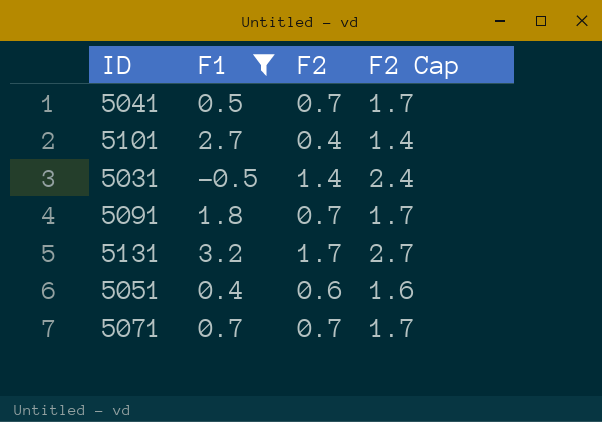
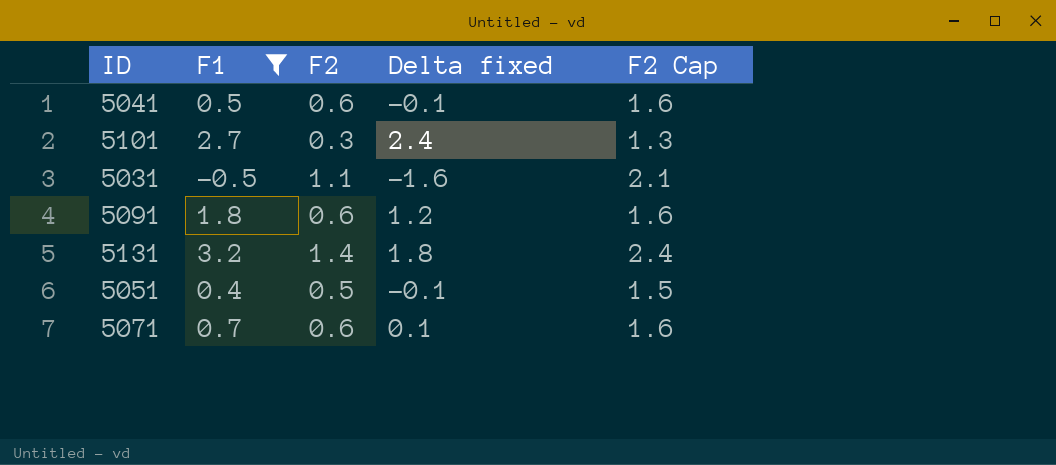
column Delta fixed | formula: none -> [F1] - [F2]
5041 | F2: 0.7 -> 0.6
5041 | F2 Cap: 1.7 -> 1.6
5101 | F2: 0.4 -> 0.3
5101 | F2 Cap: 1.4 -> 1.3
5031 | F2: 1.4 -> 1.1
5031 | F2 Cap: 2.4 -> 2.1
5091 | F2: 0.7 -> 0.6
5091 | F2 Cap: 1.7 -> 1.6
5131 | F2: 1.7 -> 1.4
5131 | F2 Cap: 2.7 -> 2.4
5051 | F2: 0.6 -> 0.5
5051 | F2 Cap: 1.6 -> 1.5
5071 | F2: 0.7 -> 0.6
5071 | F2 Cap: 1.7 -> 1.6

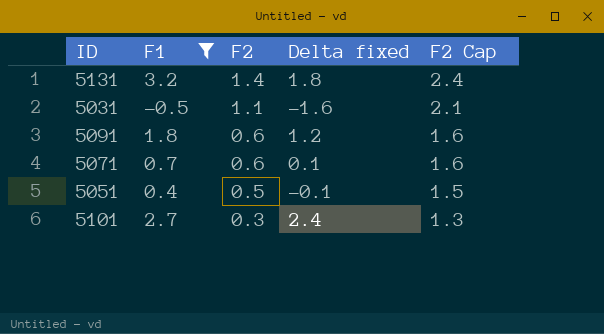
row order: none -> F2 descending
row 5041: 0.5 | 0.6 | -0.1 | 1.6 -> none

